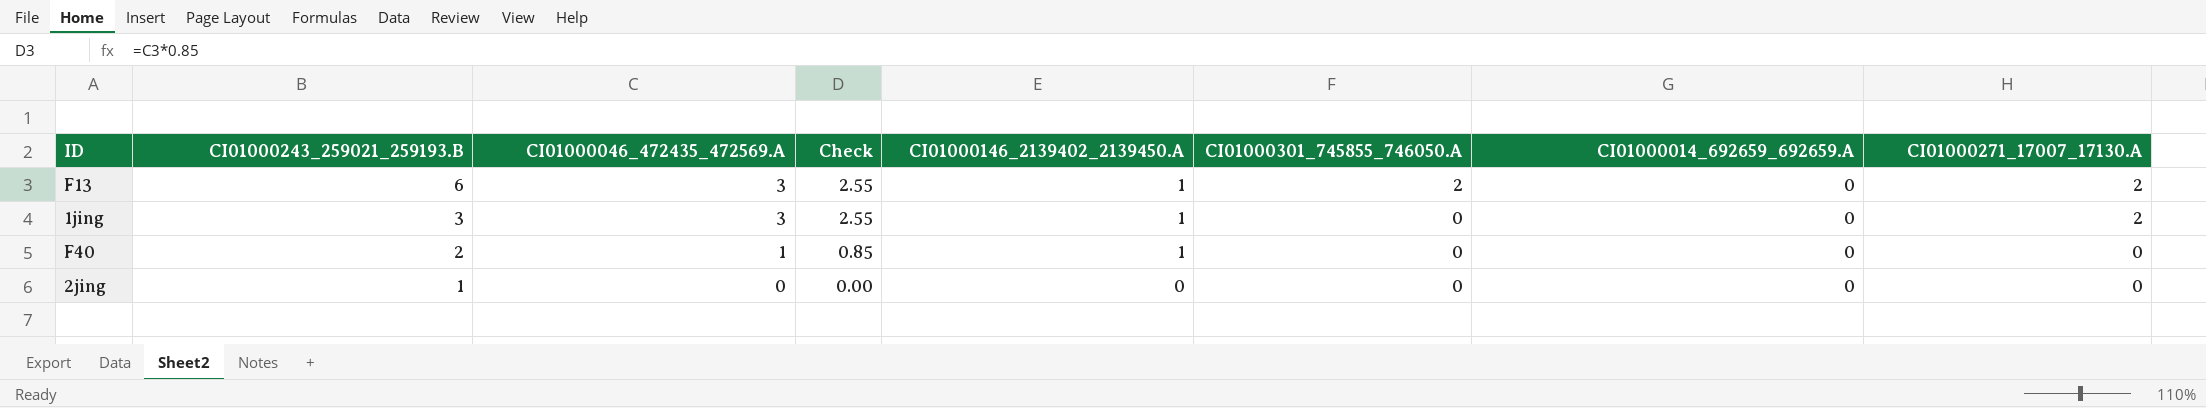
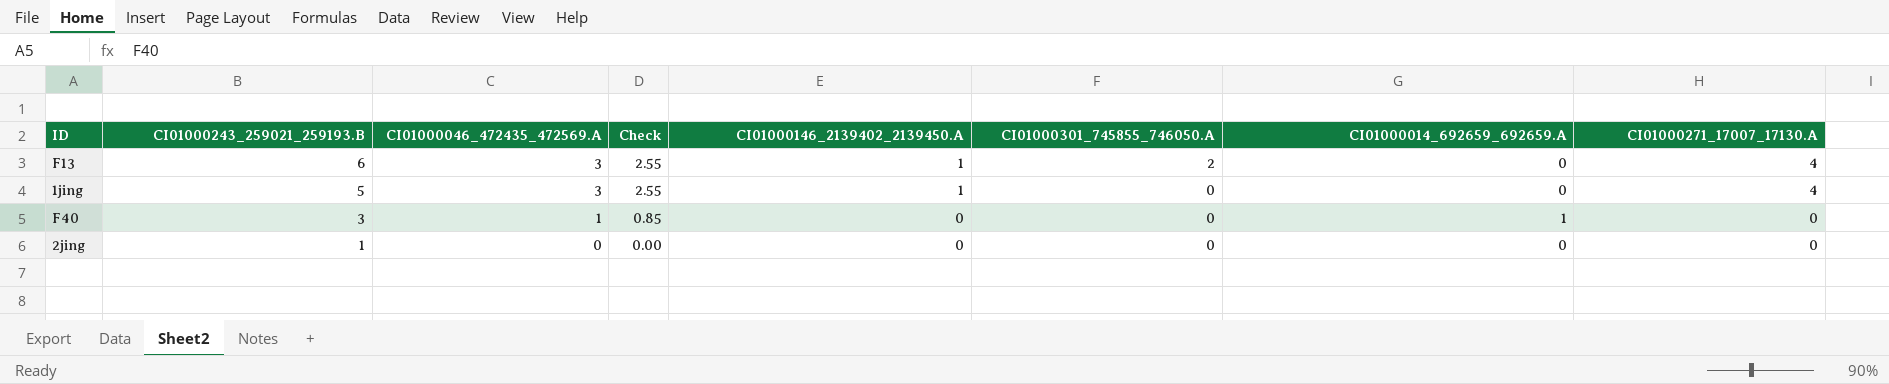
F13 | CI01000271_17007_17130.A: 2 -> 4
1jing | CI01000243_259021_259193.B: 3 -> 5
1jing | CI01000271_17007_17130.A: 2 -> 4
F40 | CI01000243_259021_259193.B: 2 -> 3
F40 | CI01000146_2139402_2139450.A: 1 -> 0
F40 | CI01000014_692659_692659.A: 0 -> 1

